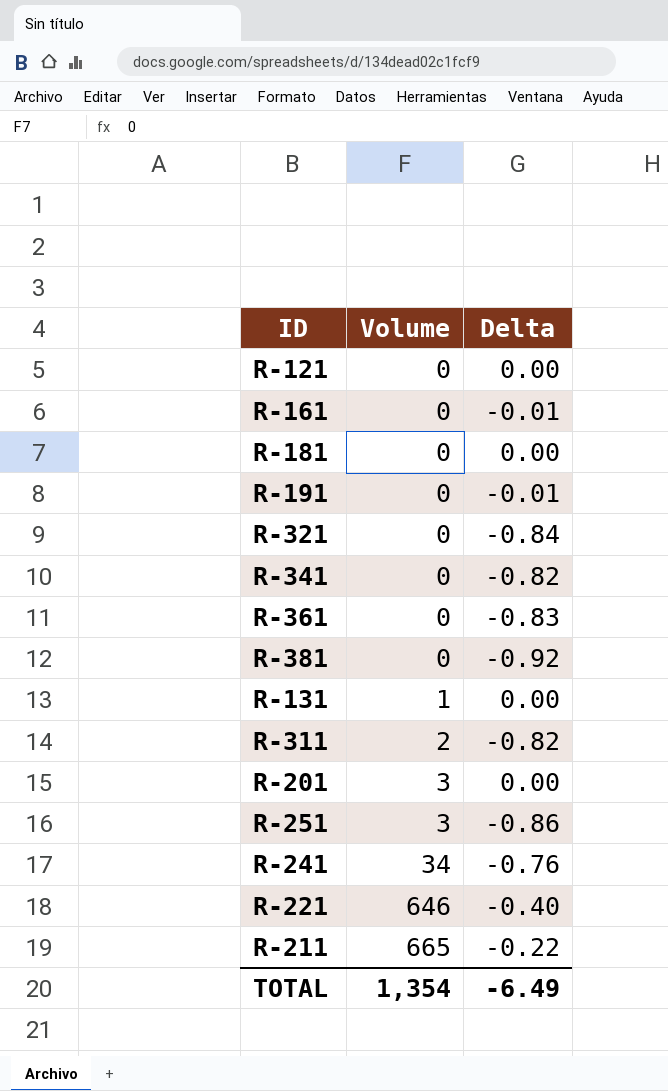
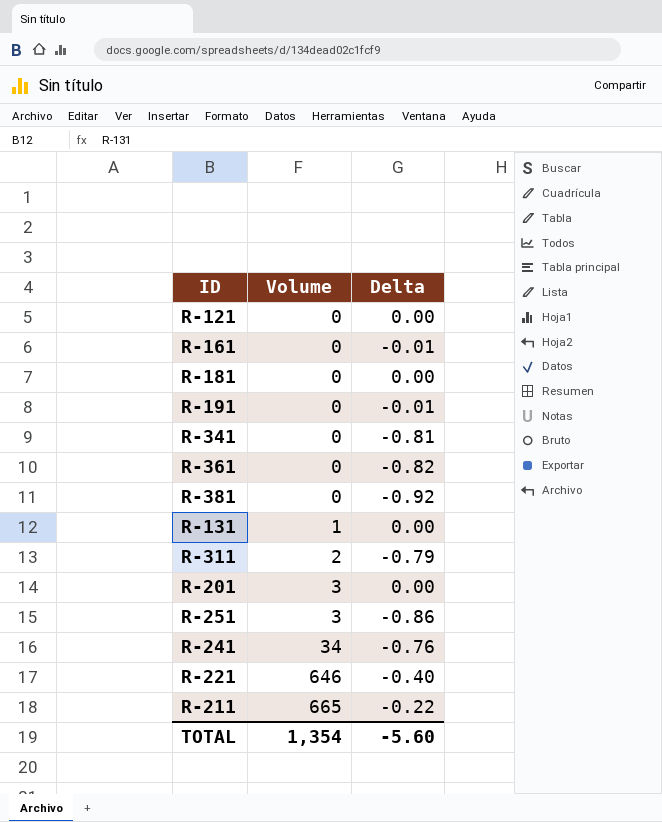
row R-321: 0 | -0.84 -> none
R-341 | Delta: -0.82 -> -0.81
R-361 | Delta: -0.83 -> -0.82
R-311 | Delta: -0.82 -> -0.79
TOTAL | Delta: -6.49 -> -5.60

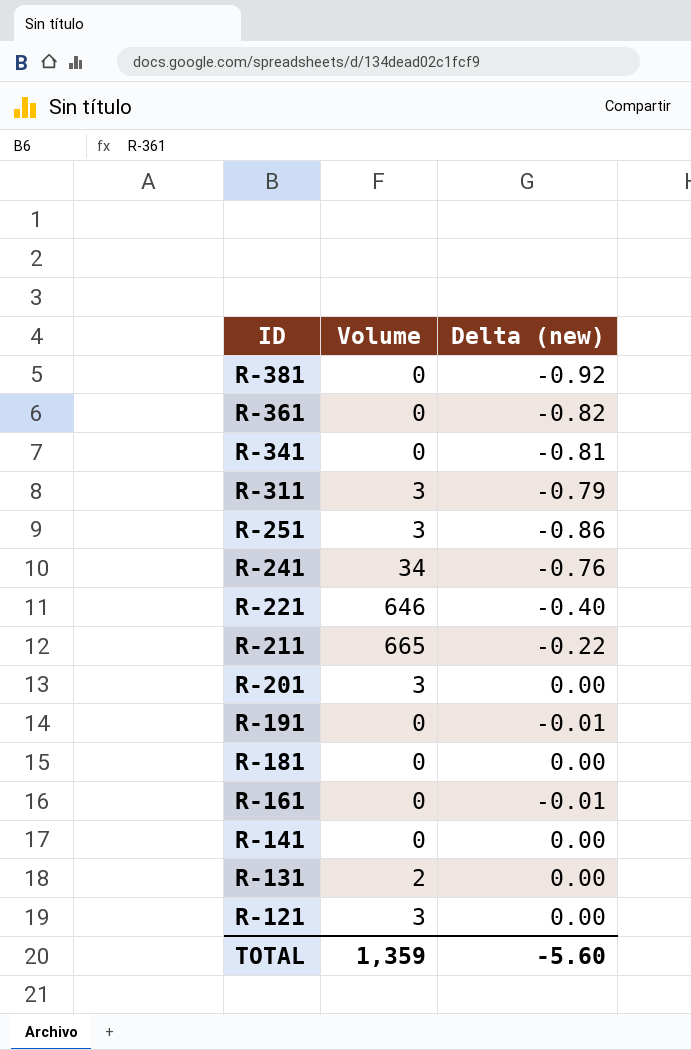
row order: Volume ascending -> ID descending
column name: Delta -> Delta (new)
R-311 | Volume: 2 -> 3
row R-141: none -> 0 | 0.00
R-131 | Volume: 1 -> 2
R-121 | Volume: 0 -> 3
TOTAL | Volume: 1,354 -> 1,359

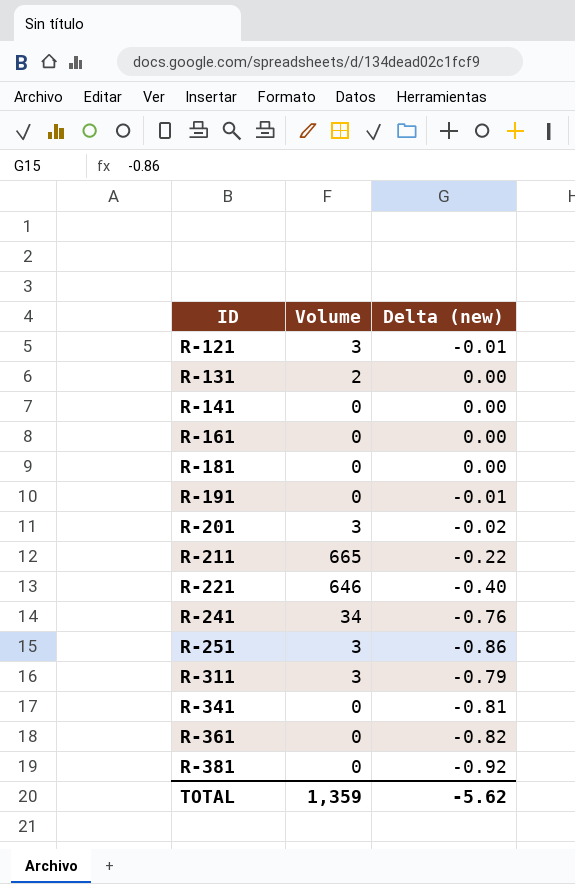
row order: ID descending -> ID ascending
R-121 | Delta (new): 0.00 -> -0.01
R-161 | Delta (new): -0.01 -> 0.00
R-201 | Delta (new): 0.00 -> -0.02
TOTAL | Delta (new): -5.60 -> -5.62

